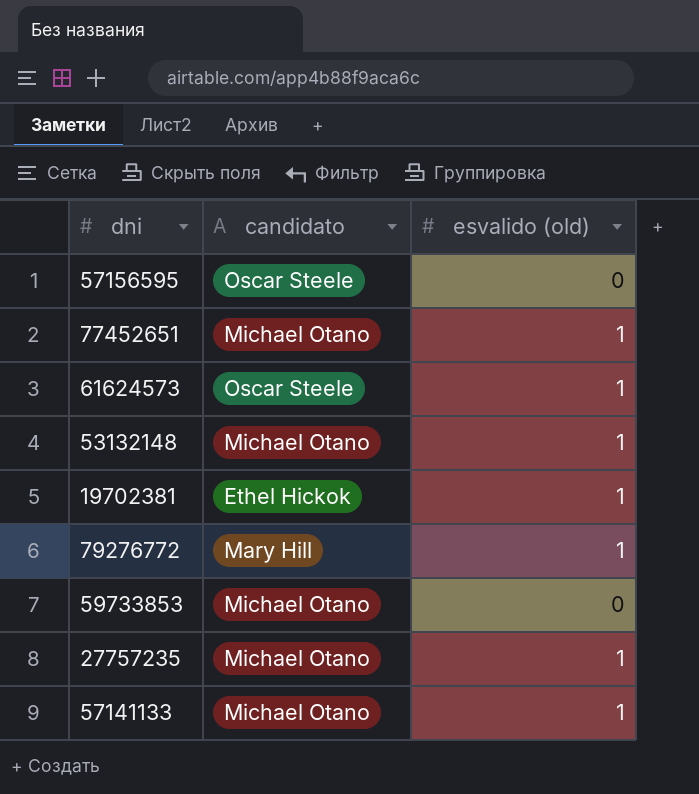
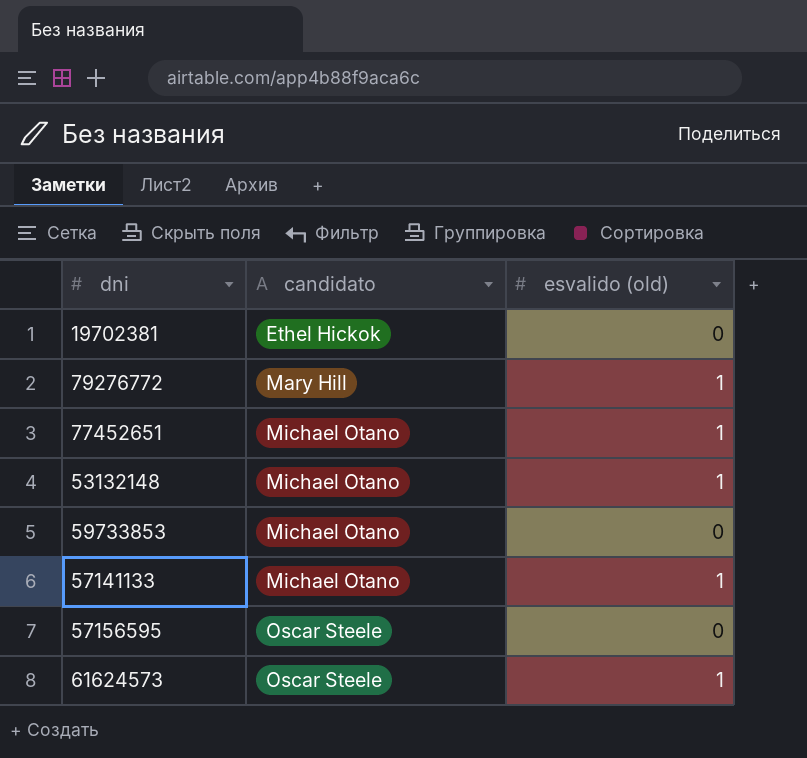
row order: none -> candidato ascending
row 27757235: Michael Otano | 1 -> none
19702381 | esvalido (old): 1 -> 0

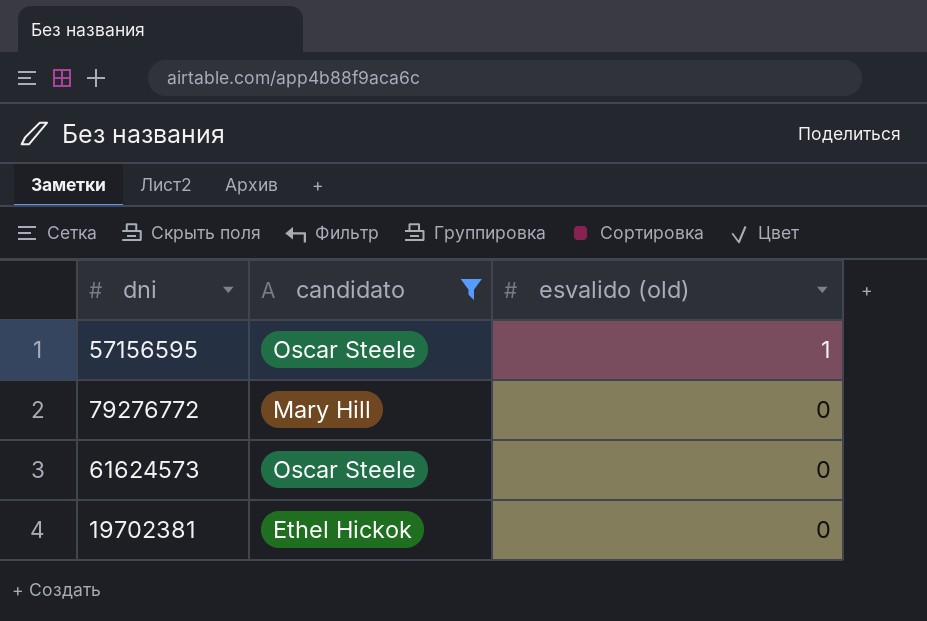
filter: none -> candidato != Michael Otano
row order: candidato ascending -> esvalido (old) descending
57156595 | esvalido (old): 0 -> 1
79276772 | esvalido (old): 1 -> 0
61624573 | esvalido (old): 1 -> 0

